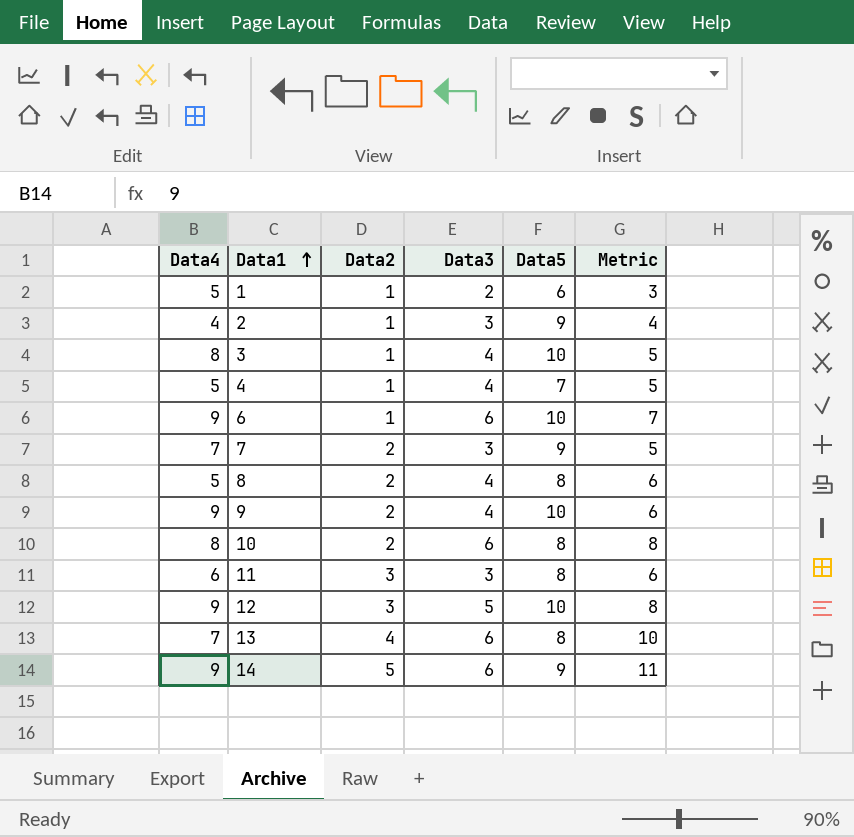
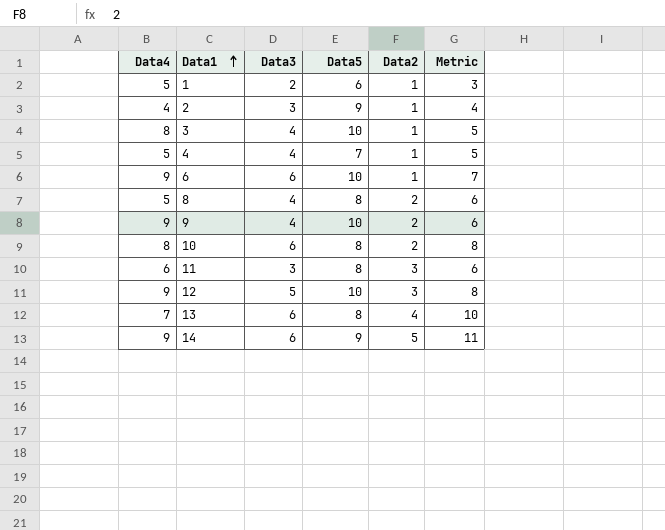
column Data2 | position: 3 -> 5
row 7: 7 | 2 | 3 | 9 | 5 -> none

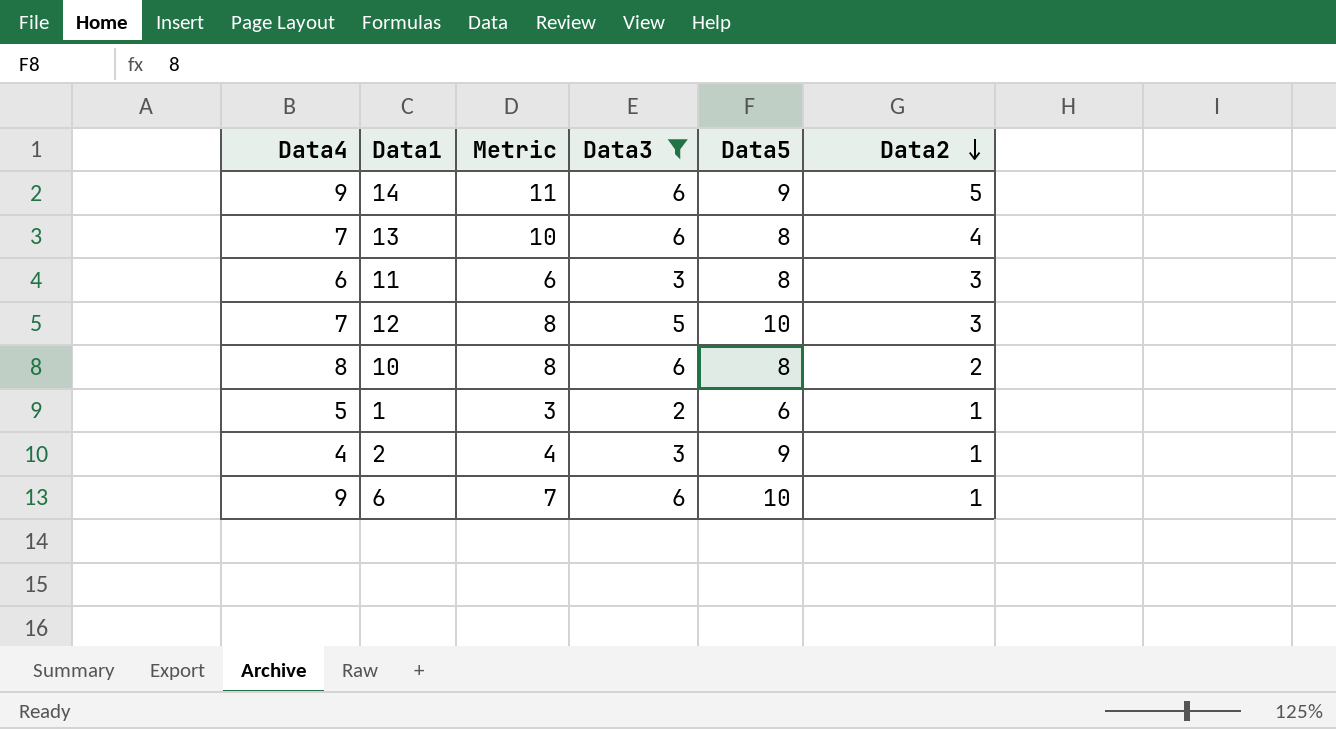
filter: none -> Data3 != 4
row order: Data1 ascending -> Data2 descending
column Metric | position: 6 -> 3
12 | Data4: 9 -> 7

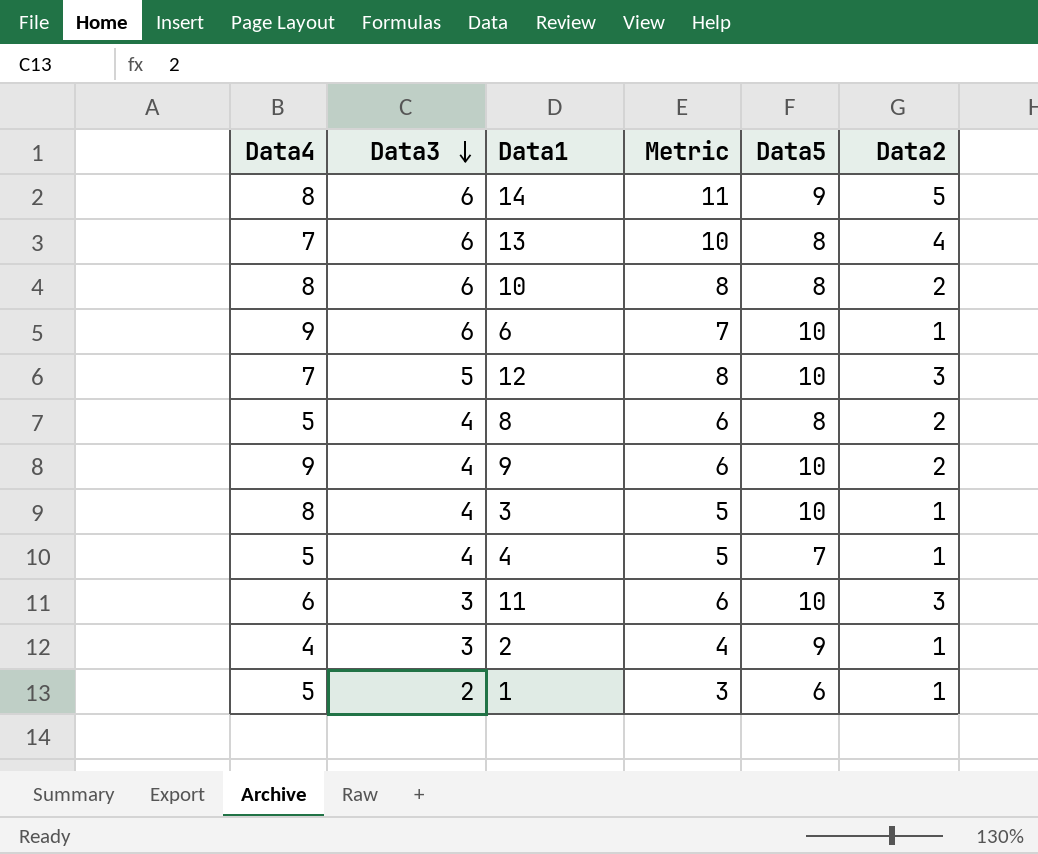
filter: Data3 != 4 -> none
row order: Data2 descending -> Data3 descending
column Data3 | position: 4 -> 2
14 | Data4: 9 -> 8
11 | Data5: 8 -> 10

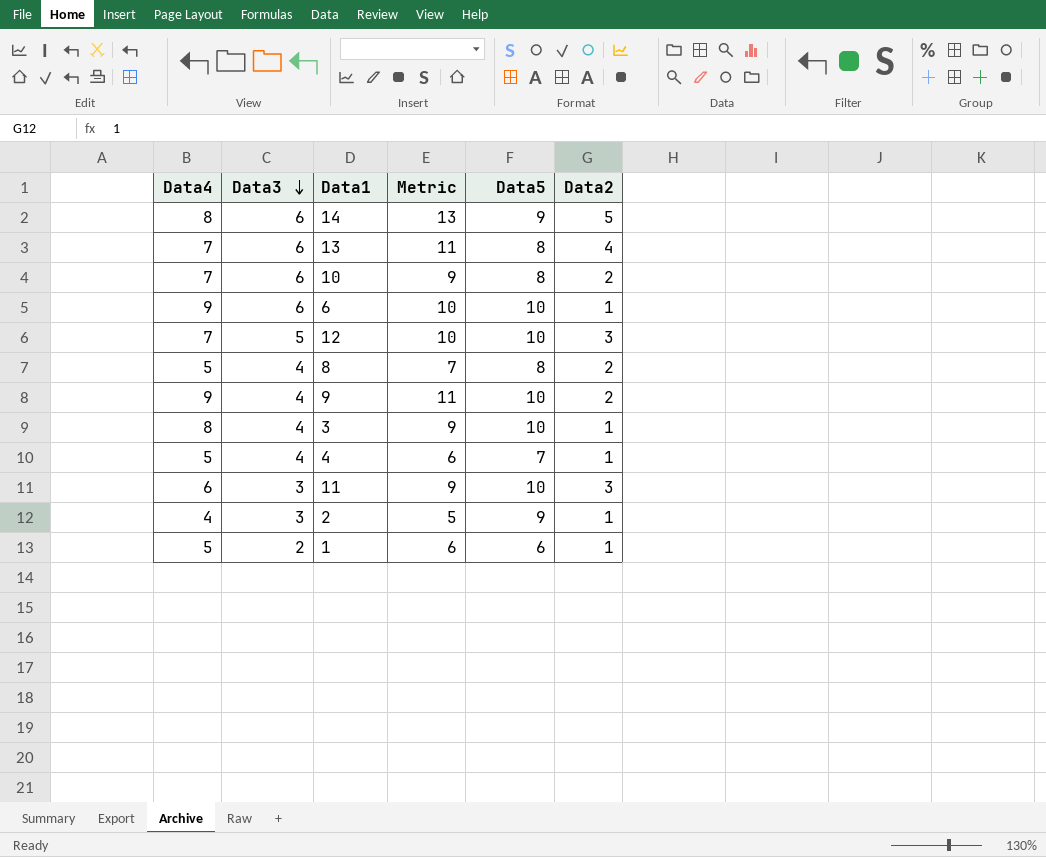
column Metric | formula: [Data3] + [Data2] -> [Data4] + [Data2]
10 | Data4: 8 -> 7

